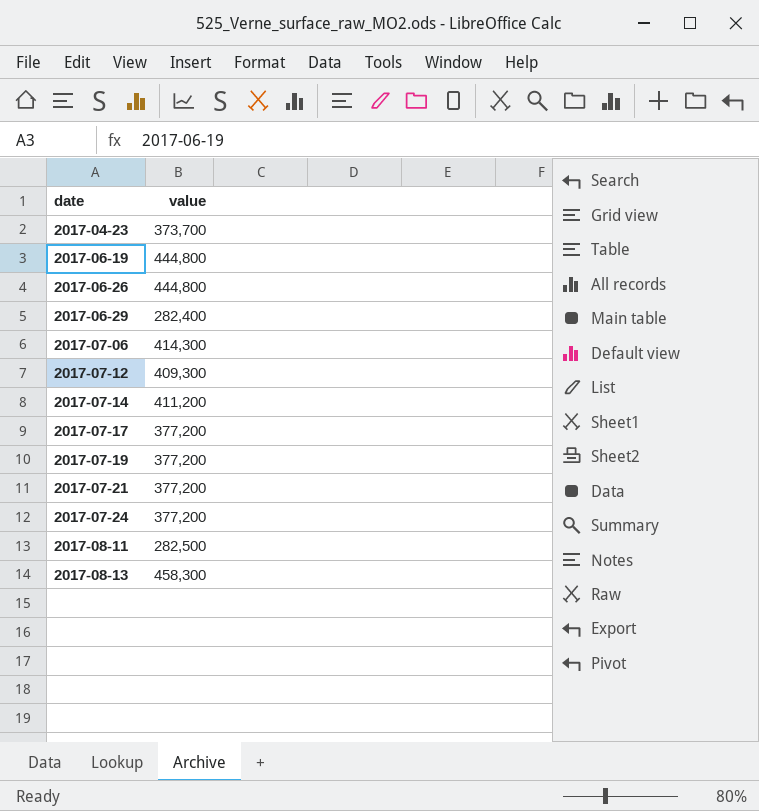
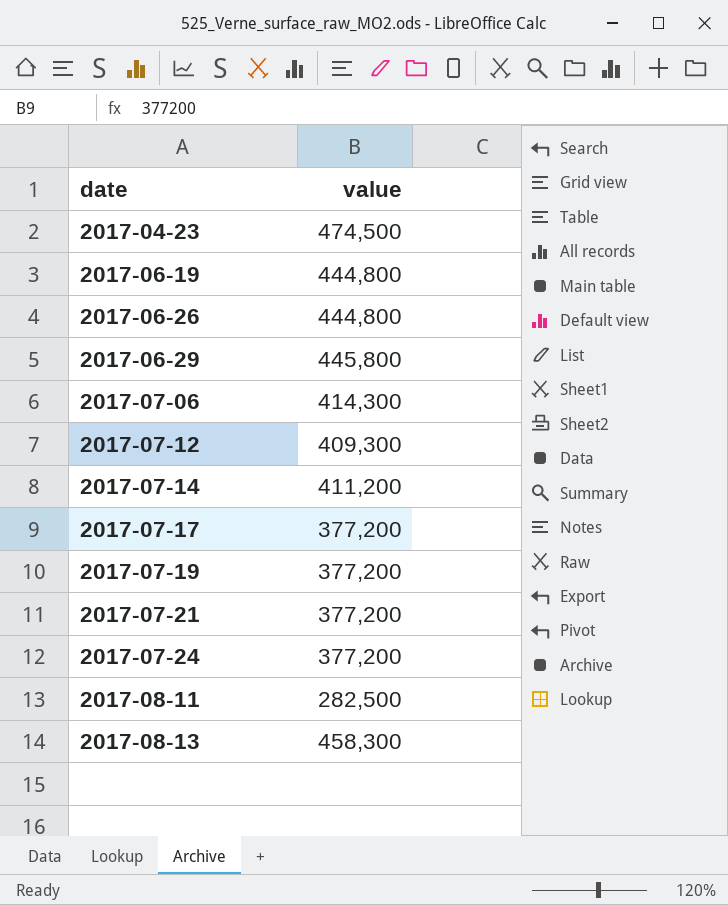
2017-04-23 | value: 373,700 -> 474,500
2017-06-29 | value: 282,400 -> 445,800

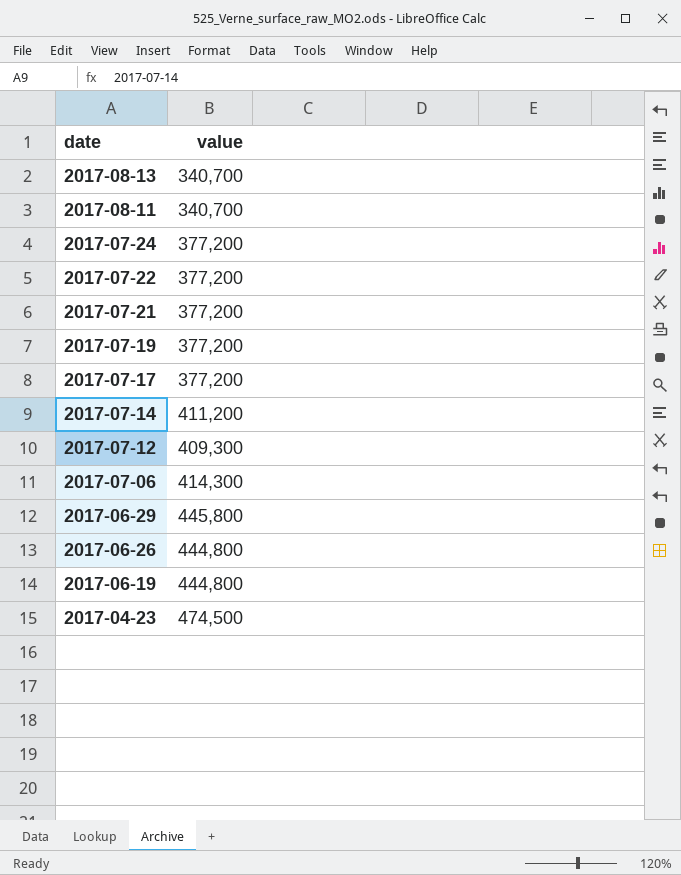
row order: date ascending -> date descending
2017-08-13 | value: 458,300 -> 340,700
2017-08-11 | value: 282,500 -> 340,700
row 2017-07-22: none -> 377,200

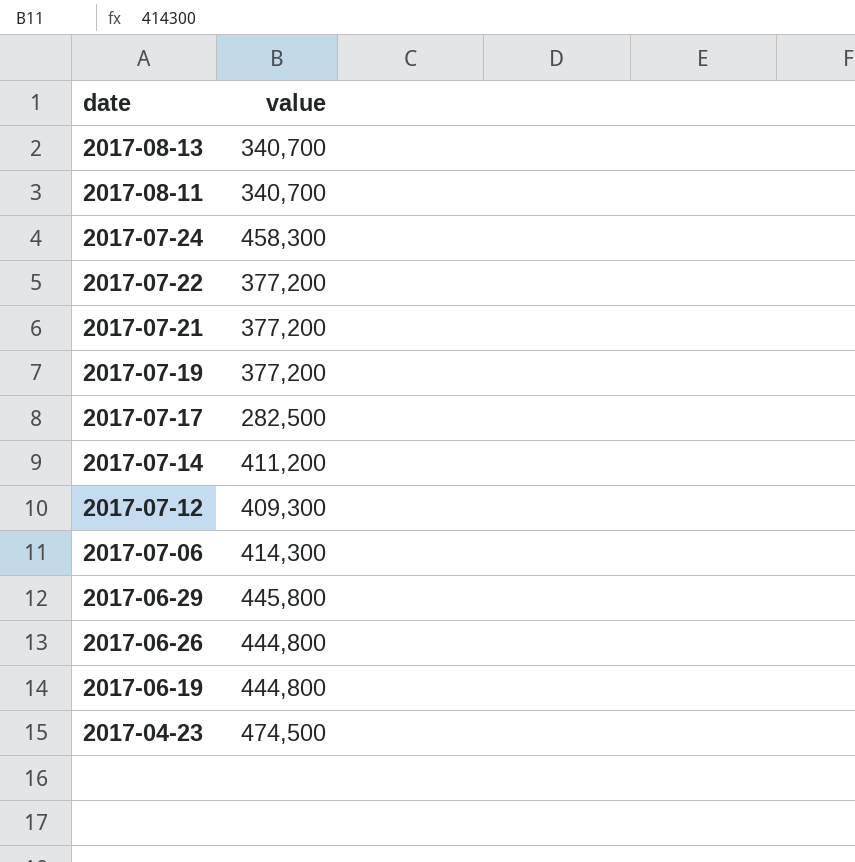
2017-07-24 | value: 377,200 -> 458,300
2017-07-17 | value: 377,200 -> 282,500

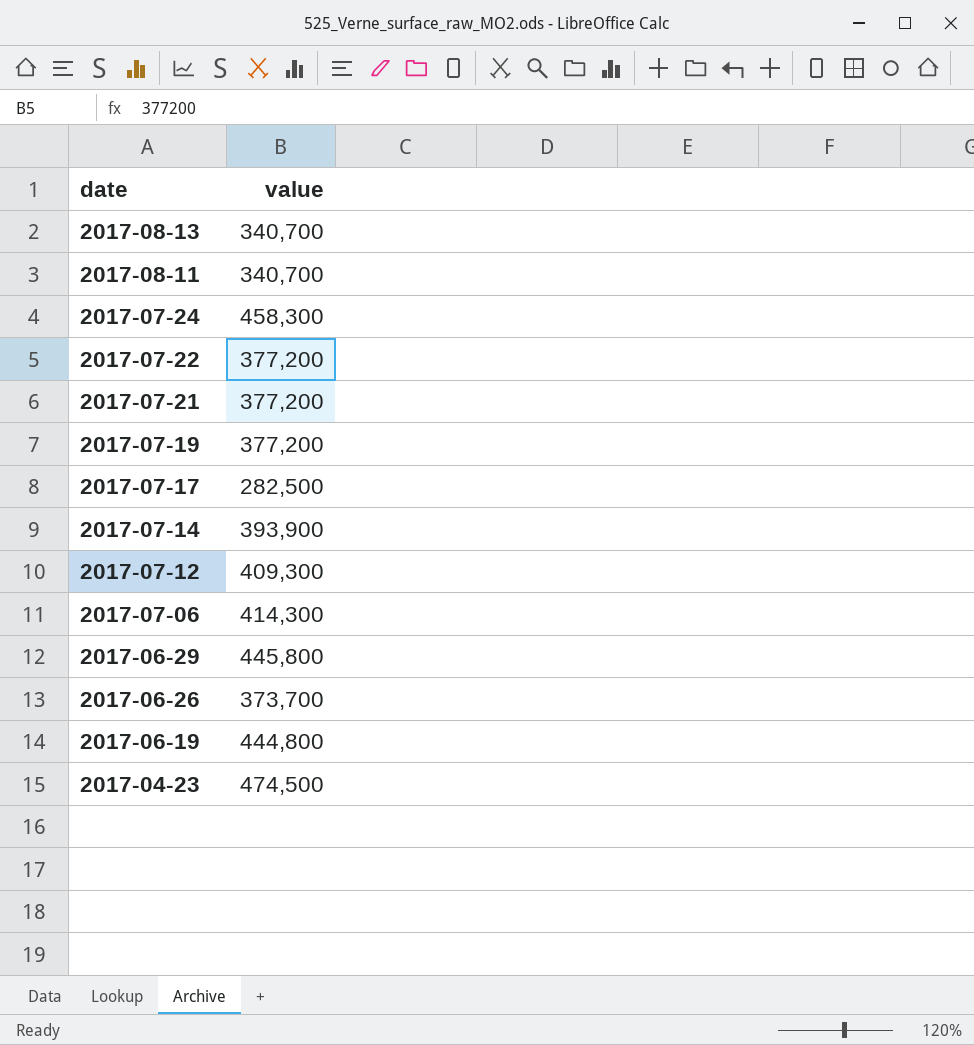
2017-07-14 | value: 411,200 -> 393,900
2017-06-26 | value: 444,800 -> 373,700

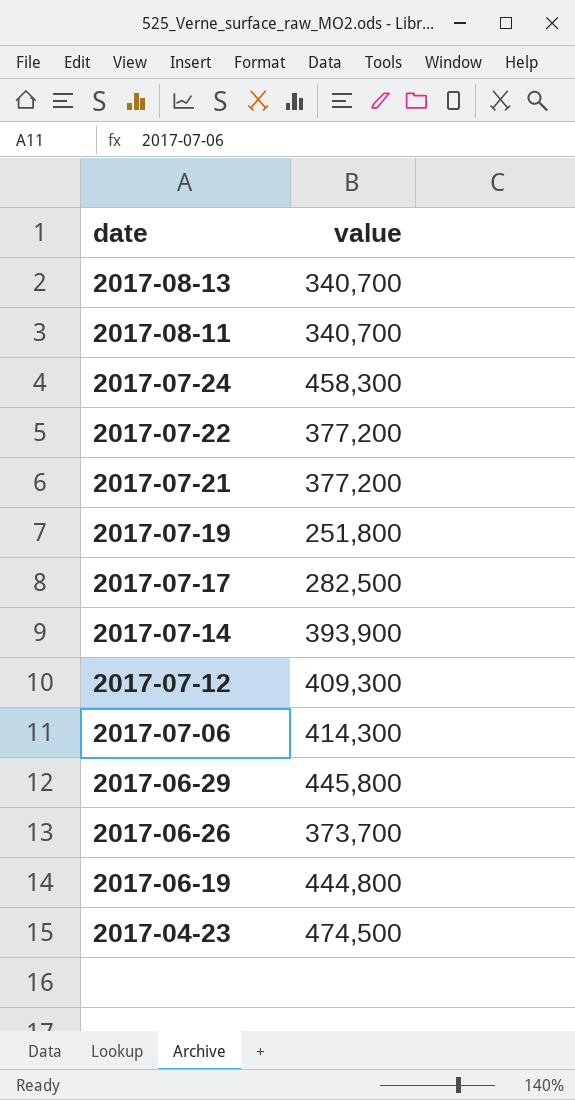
2017-07-19 | value: 377,200 -> 251,800

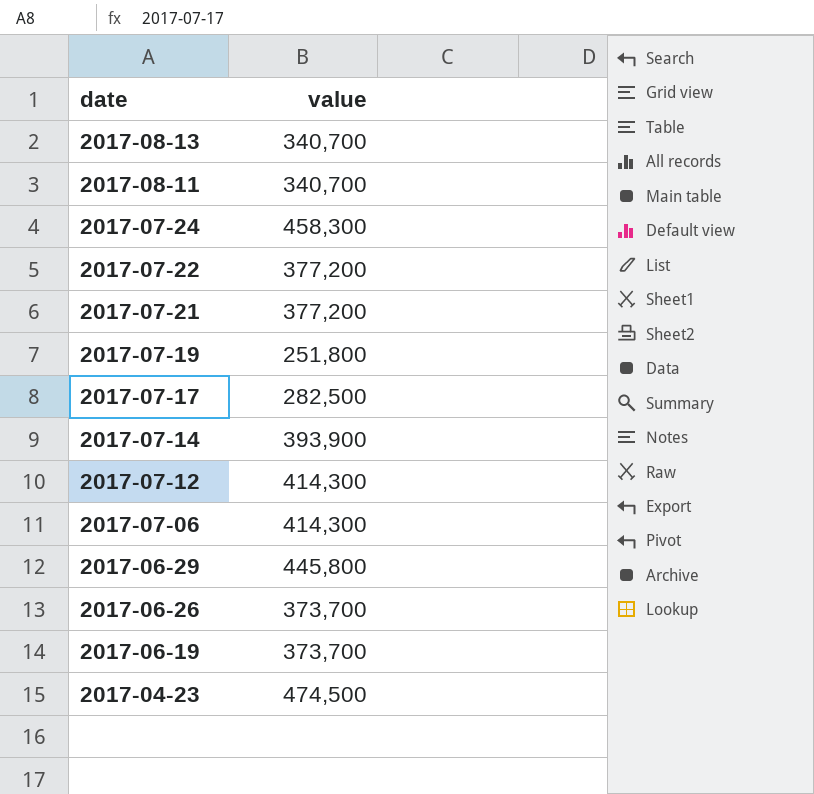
2017-07-12 | value: 409,300 -> 414,300
2017-06-19 | value: 444,800 -> 373,700

